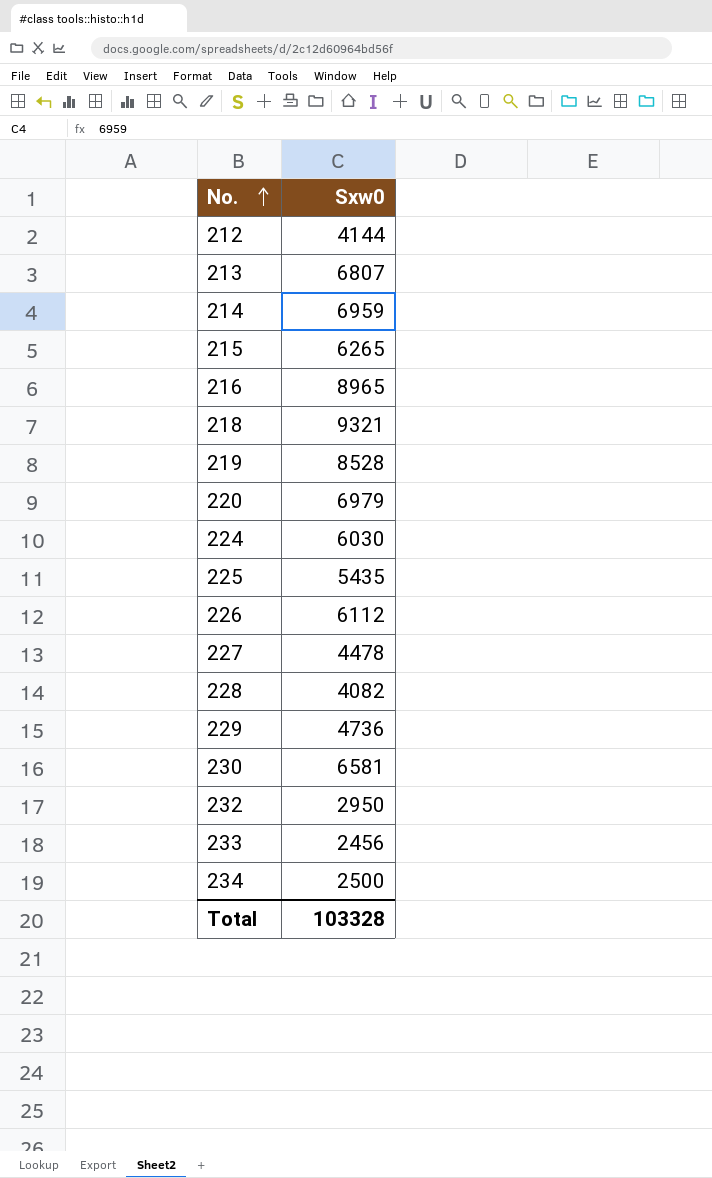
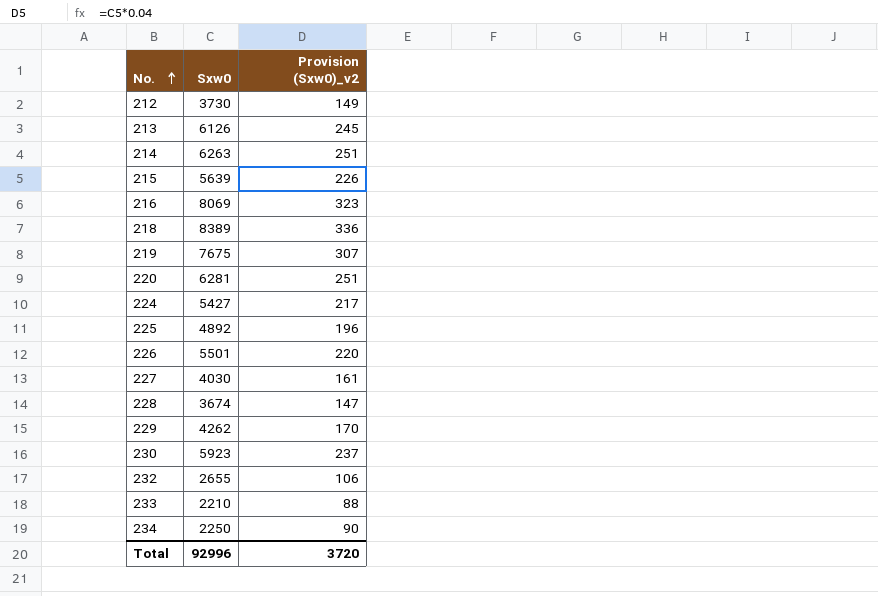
column Provision (Sxw0)_v2 | formula: none -> [Sxw0] * 0.04
212 | Sxw0: 4144 -> 3730
213 | Sxw0: 6807 -> 6126
214 | Sxw0: 6959 -> 6263
215 | Sxw0: 6265 -> 5639
216 | Sxw0: 8965 -> 8069
218 | Sxw0: 9321 -> 8389
219 | Sxw0: 8528 -> 7675
220 | Sxw0: 6979 -> 6281
224 | Sxw0: 6030 -> 5427
225 | Sxw0: 5435 -> 4892
226 | Sxw0: 6112 -> 5501
227 | Sxw0: 4478 -> 4030
228 | Sxw0: 4082 -> 3674
229 | Sxw0: 4736 -> 4262
230 | Sxw0: 6581 -> 5923
232 | Sxw0: 2950 -> 2655
233 | Sxw0: 2456 -> 2210
234 | Sxw0: 2500 -> 2250
Total | Sxw0: 103328 -> 92996

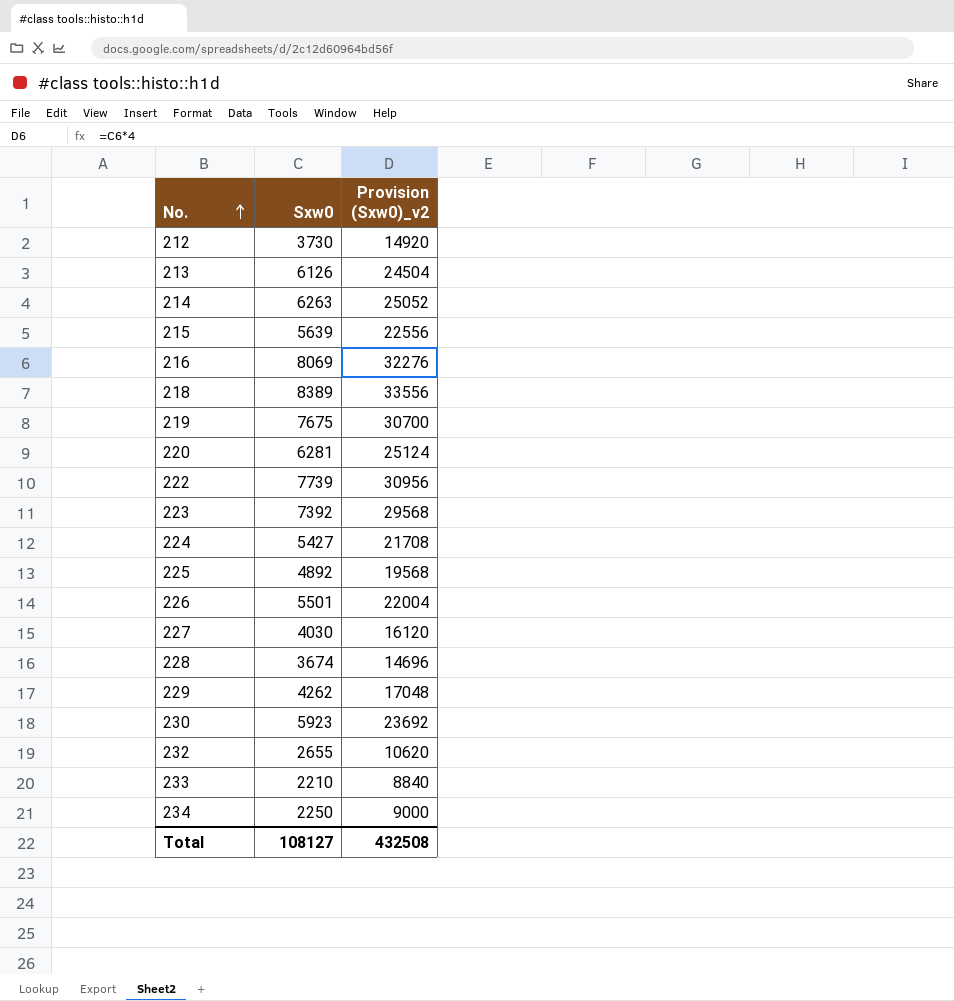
column Provision (Sxw0)_v2 | formula: [Sxw0] * 0.04 -> [Sxw0] * 4
row 222: none -> 7739 | 30956
row 223: none -> 7392 | 29568
Total | Sxw0: 92996 -> 108127
Total | Provision (Sxw0)_v2: 3720 -> 432508

